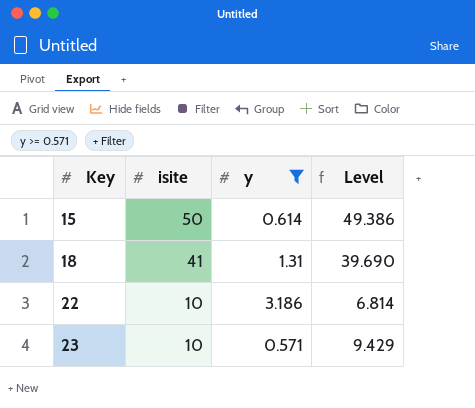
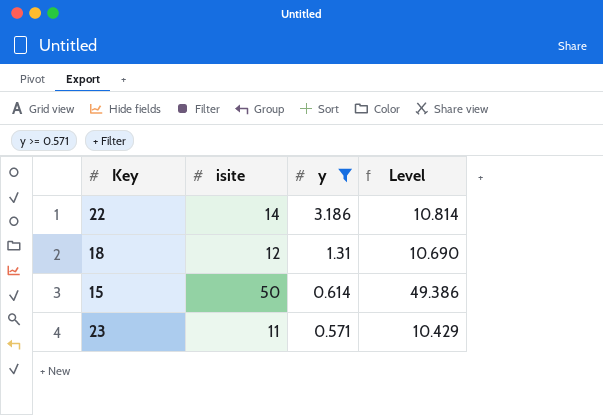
row order: Key ascending -> y descending
22 | isite: 10 -> 14
22 | Level: 6.814 -> 10.814
18 | isite: 41 -> 12
18 | Level: 39.690 -> 10.690
23 | isite: 10 -> 11
23 | Level: 9.429 -> 10.429

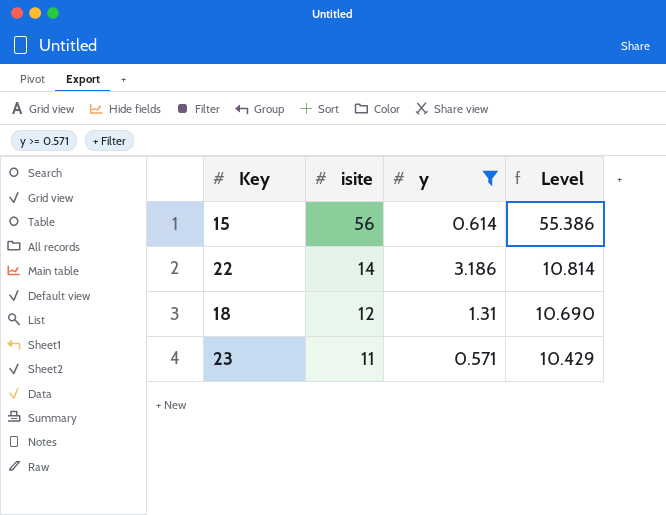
row order: y descending -> isite descending
15 | isite: 50 -> 56
15 | Level: 49.386 -> 55.386

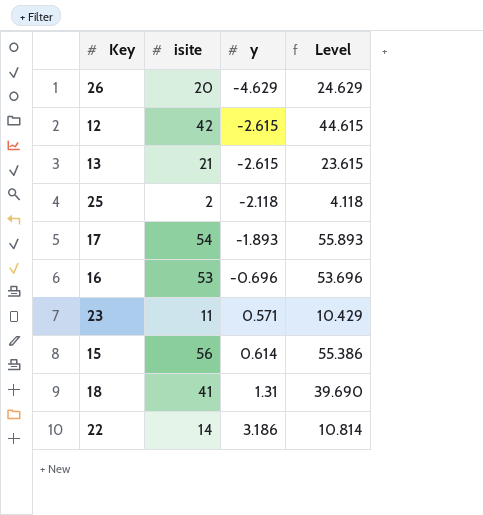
filter: y >= 0.571 -> none
row order: isite descending -> y ascending
18 | isite: 12 -> 41
18 | Level: 10.690 -> 39.690

